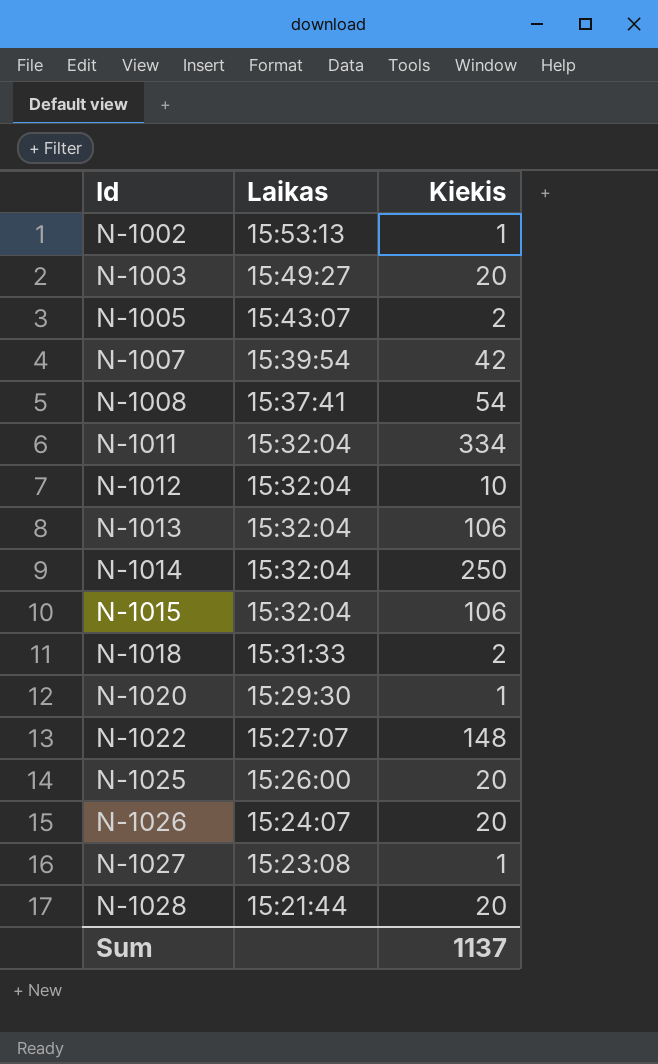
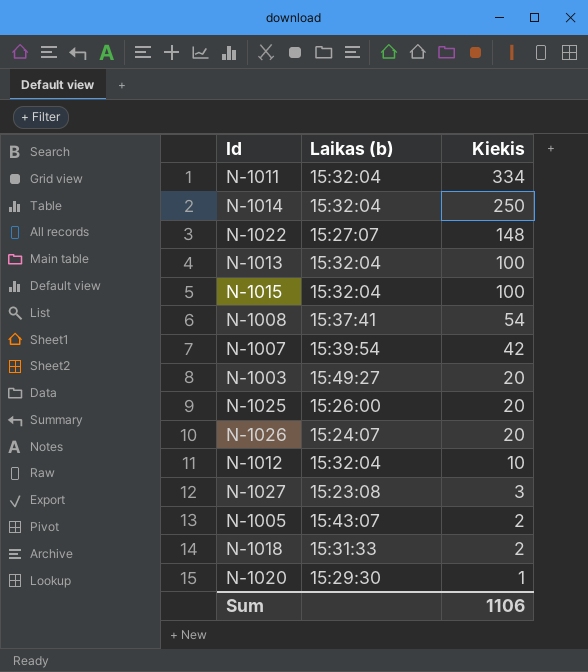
row order: Id ascending -> Kiekis descending
column name: Laikas -> Laikas (b)
row N-1002: 15:53:13 | 1 -> none
row N-1028: 15:21:44 | 20 -> none
N-1013 | Kiekis: 106 -> 100
N-1015 | Kiekis: 106 -> 100
N-1027 | Kiekis: 1 -> 3
Sum | Kiekis: 1137 -> 1106

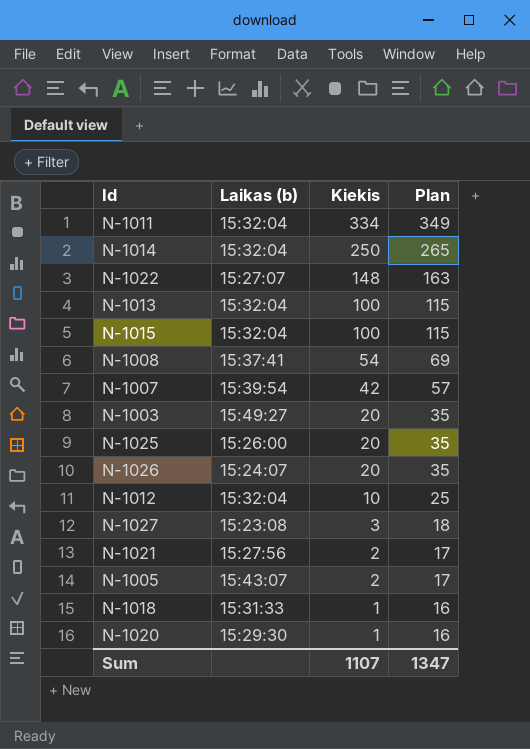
column Plan | formula: none -> [Kiekis] + 15
row N-1021: none -> 15:27:56 | 2 | 17
N-1018 | Kiekis: 2 -> 1
Sum | Kiekis: 1106 -> 1107

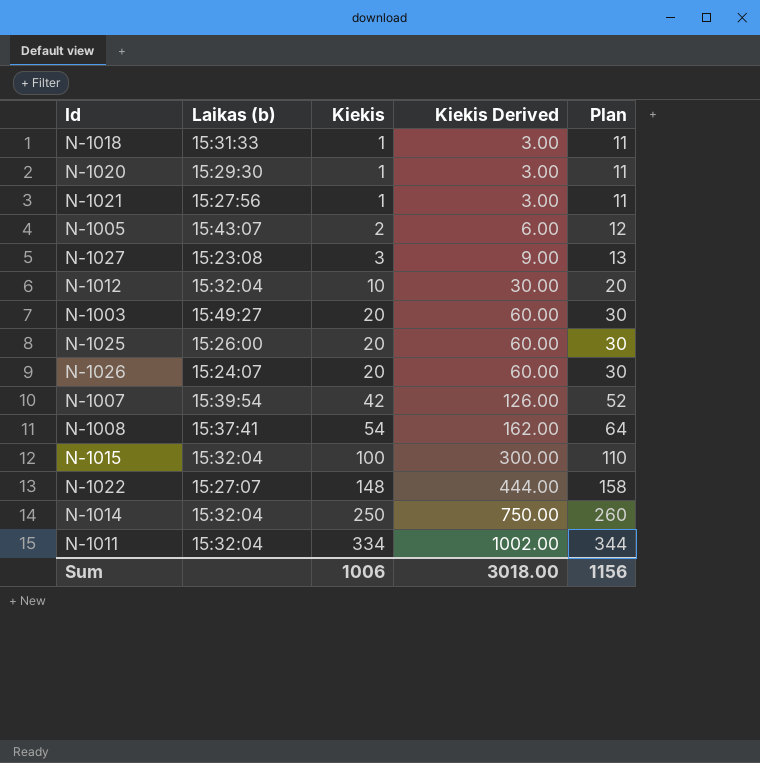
row order: Kiekis descending -> Kiekis ascending
column Kiekis Derived | formula: none -> [Kiekis] * 3
column Plan | formula: [Kiekis] + 15 -> [Kiekis] + 10
row N-1013: 15:32:04 | 100 | 115 -> none
N-1021 | Kiekis: 2 -> 1
Sum | Kiekis: 1107 -> 1006
Sum | Plan: 1347 -> 1156

